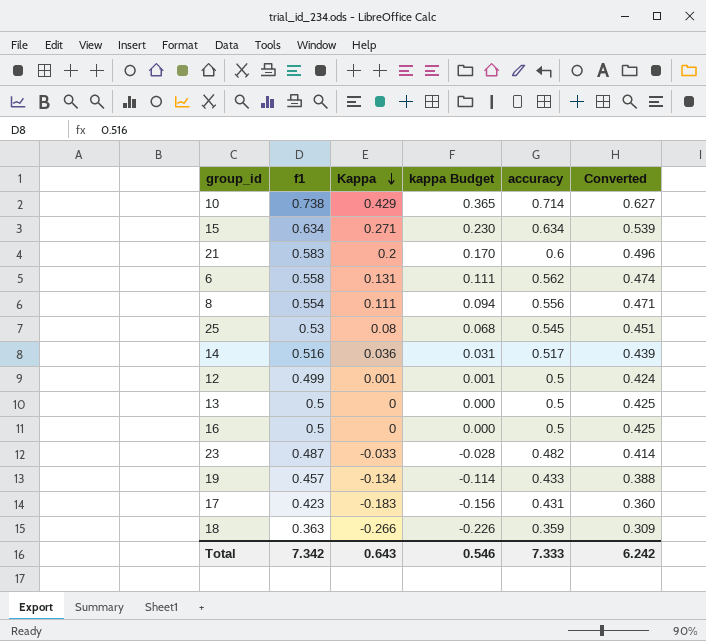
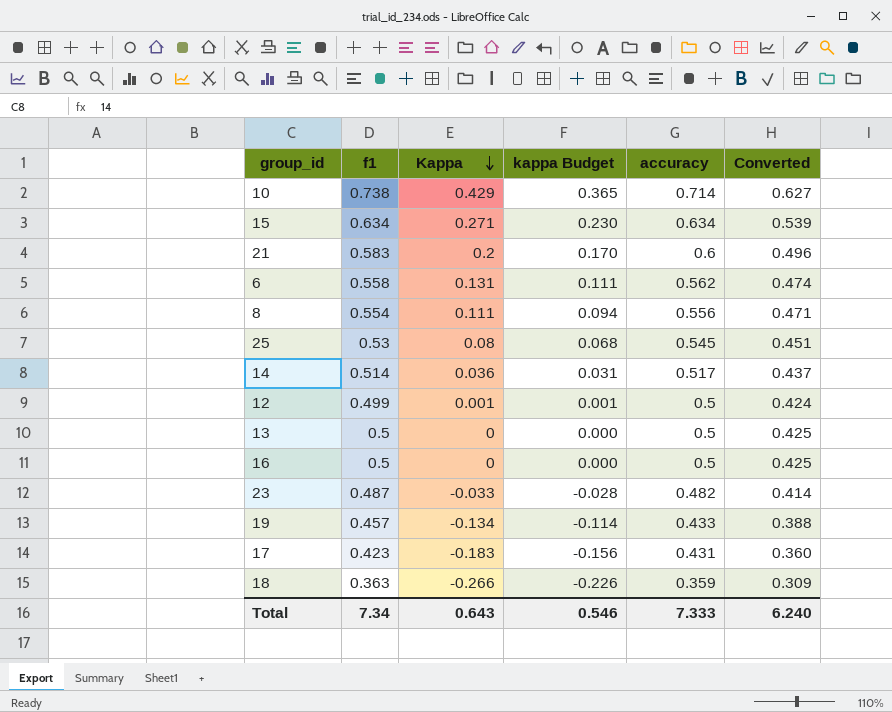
14 | f1: 0.516 -> 0.514
14 | Converted: 0.439 -> 0.437
Total | f1: 7.342 -> 7.34
Total | Converted: 6.242 -> 6.240

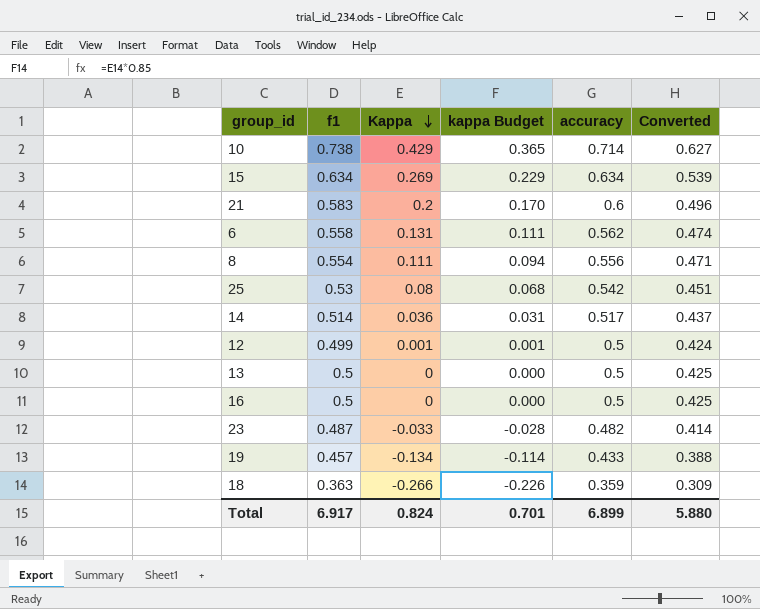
row 17: 0.423 | -0.183 | -0.156 | 0.431 | 0.360 -> none
15 | Kappa: 0.271 -> 0.269
15 | kappa Budget: 0.230 -> 0.229
25 | accuracy: 0.545 -> 0.542
Total | f1: 7.34 -> 6.917
Total | Kappa: 0.643 -> 0.824
Total | kappa Budget: 0.546 -> 0.701
Total | accuracy: 7.333 -> 6.899
Total | Converted: 6.240 -> 5.880

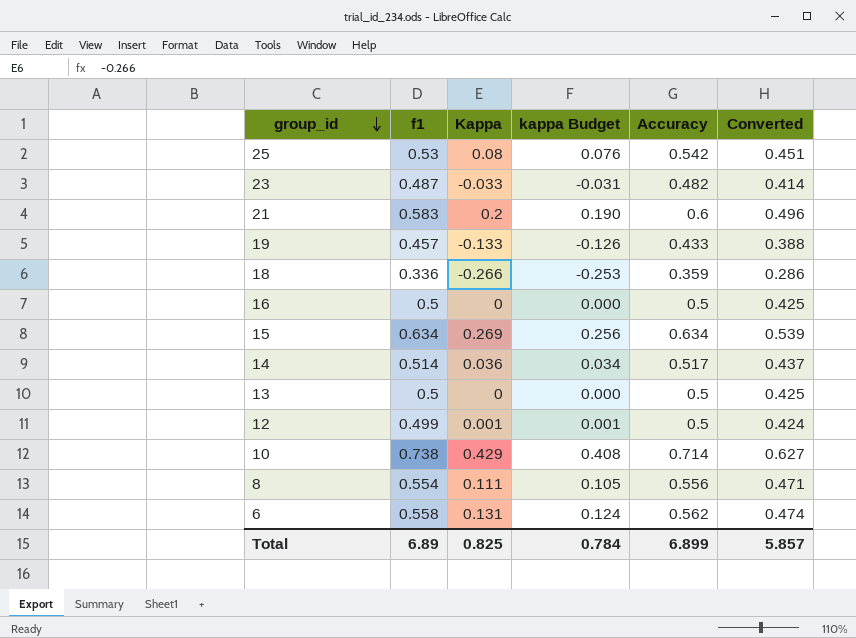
row order: Kappa descending -> group_id descending
column kappa Budget | formula: [Kappa] * 0.85 -> [Kappa] * 0.95
column name: accuracy -> Accuracy
19 | Kappa: -0.134 -> -0.133
18 | f1: 0.363 -> 0.336
18 | Converted: 0.309 -> 0.286
Total | f1: 6.917 -> 6.89
Total | Kappa: 0.824 -> 0.825
Total | kappa Budget: 0.701 -> 0.784
Total | Converted: 5.880 -> 5.857

